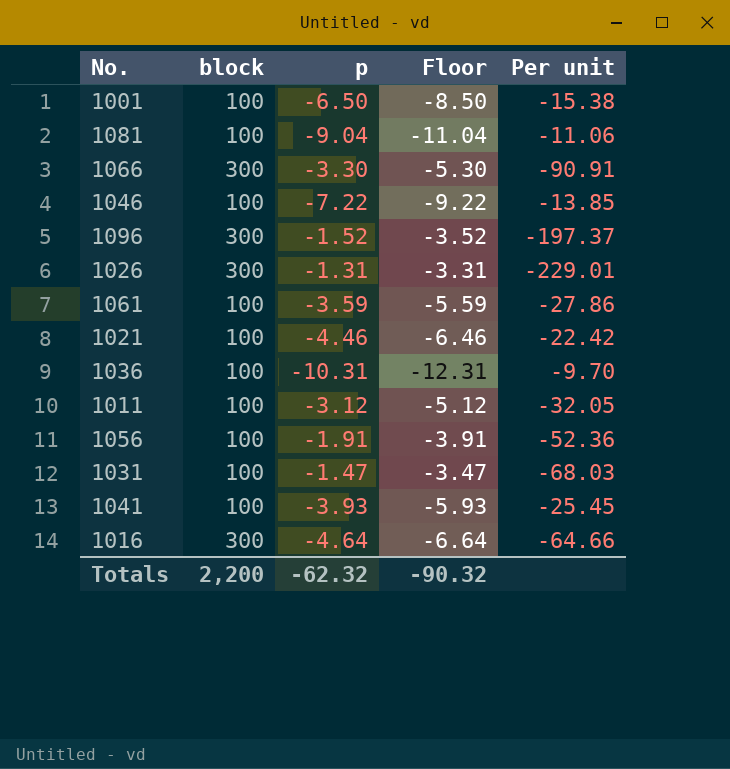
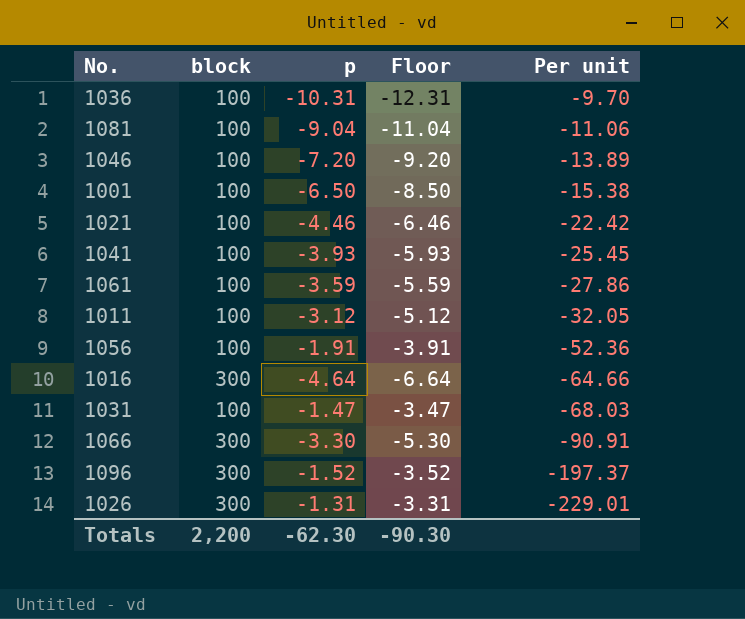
row order: none -> Per unit descending
1046 | p: -7.22 -> -7.20
1046 | Floor: -9.22 -> -9.20
1046 | Per unit: -13.85 -> -13.89
Totals | p: -62.32 -> -62.30
Totals | Floor: -90.32 -> -90.30

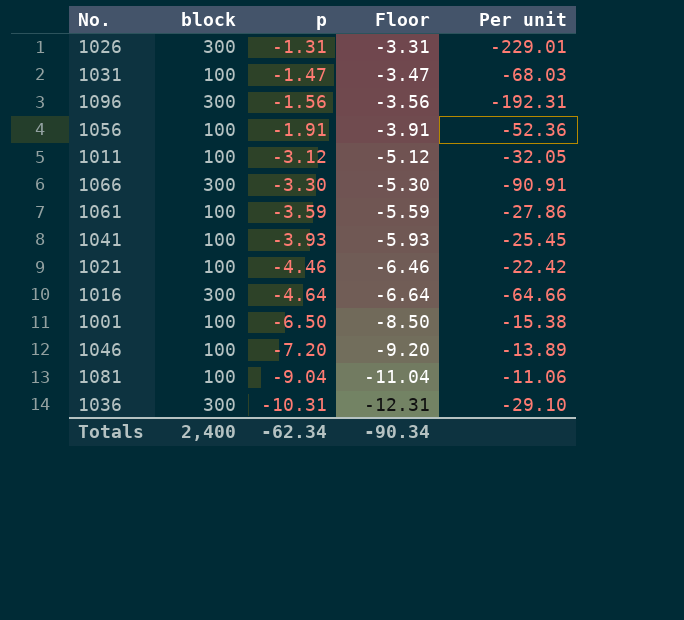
row order: Per unit descending -> p descending
1096 | p: -1.52 -> -1.56
1096 | Floor: -3.52 -> -3.56
1096 | Per unit: -197.37 -> -192.31
1036 | block: 100 -> 300
1036 | Per unit: -9.70 -> -29.10
Totals | block: 2,200 -> 2,400
Totals | p: -62.30 -> -62.34
Totals | Floor: -90.30 -> -90.34

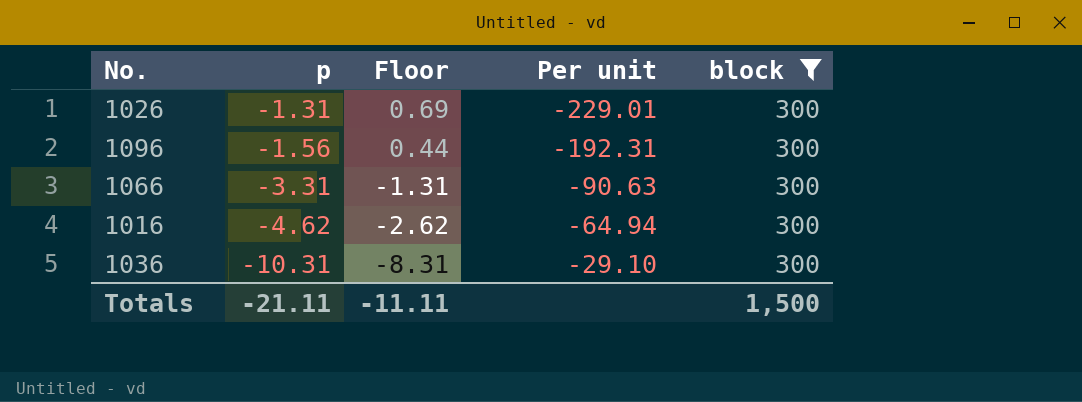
filter: none -> block = 300
column Floor | formula: [p] - 2 -> [p] + 2
column block | position: 2 -> 5
1066 | p: -3.30 -> -3.31
1066 | Per unit: -90.91 -> -90.63
1016 | p: -4.64 -> -4.62
1016 | Per unit: -64.66 -> -64.94
Totals | p: -62.34 -> -21.11
Totals | Floor: -90.34 -> -11.11
Totals | block: 2,400 -> 1,500

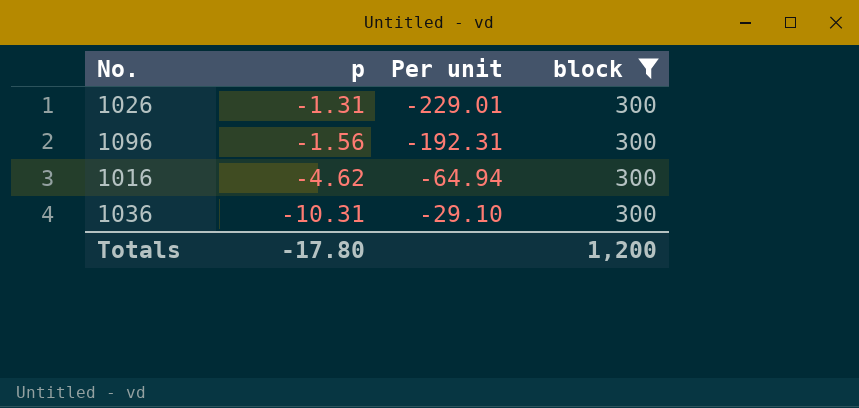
column Floor | formula: [p] + 2 -> none
row 1066: -3.31 | -1.31 | -90.63 | 300 -> none
Totals | p: -21.11 -> -17.80
Totals | block: 1,500 -> 1,200

